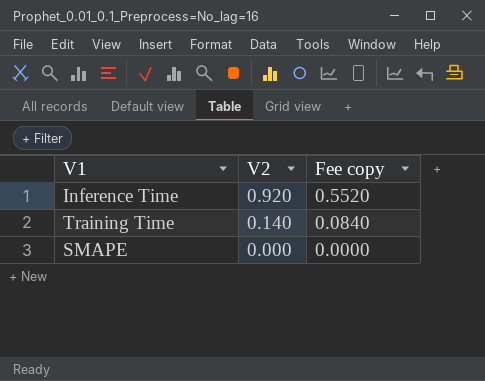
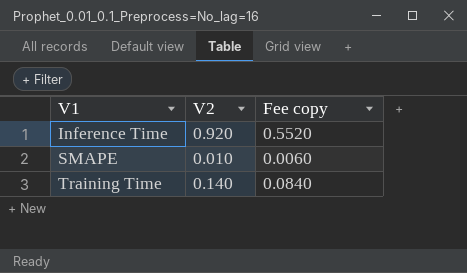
row order: V2 descending -> V1 ascending
SMAPE | V2: 0.000 -> 0.010
SMAPE | Fee copy: 0.0000 -> 0.0060

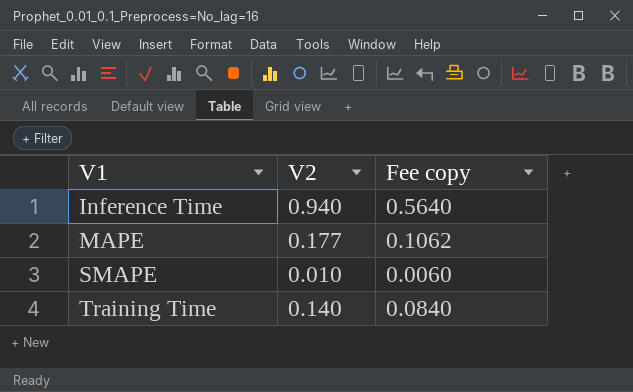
Inference Time | V2: 0.920 -> 0.940
Inference Time | Fee copy: 0.5520 -> 0.5640
row MAPE: none -> 0.177 | 0.1062

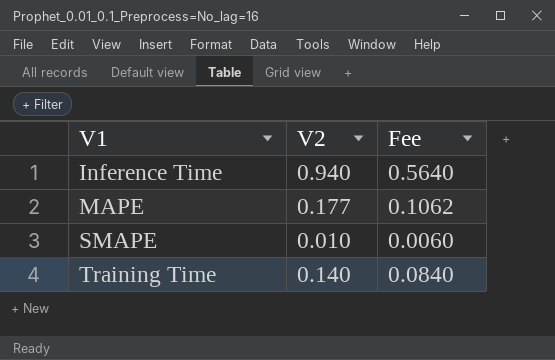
column name: Fee copy -> Fee

